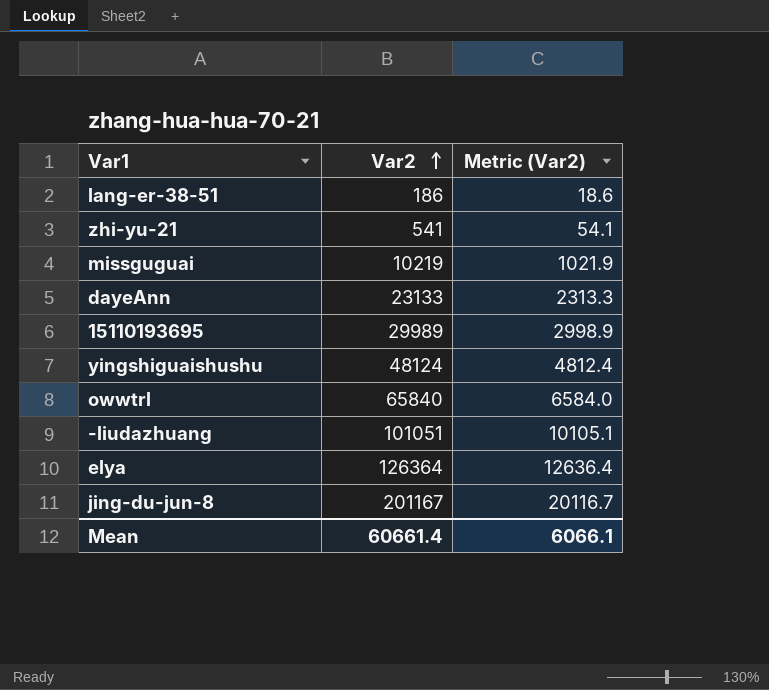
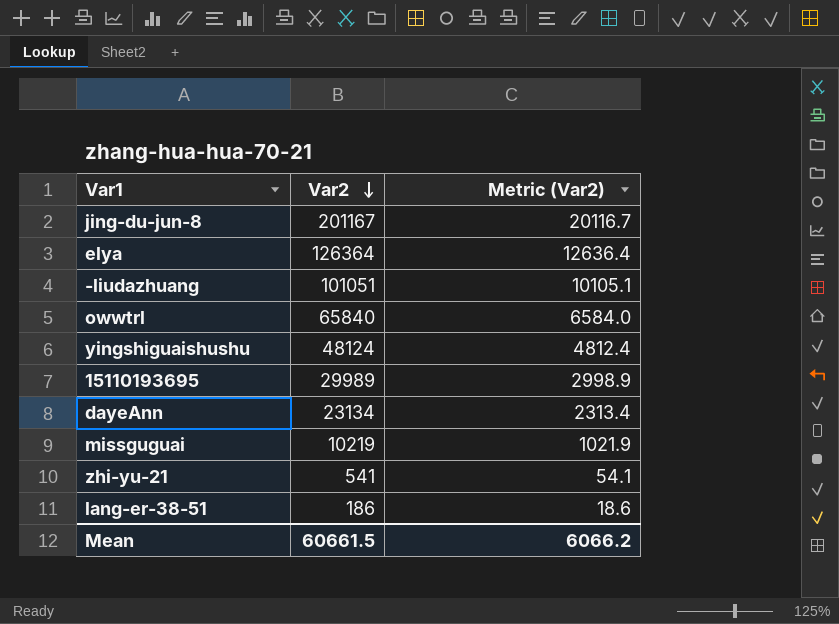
row order: Var2 ascending -> Var2 descending
dayeAnn | Var2: 23133 -> 23134
dayeAnn | Metric (Var2): 2313.3 -> 2313.4
Mean | Var2: 60661.4 -> 60661.5
Mean | Metric (Var2): 6066.1 -> 6066.2

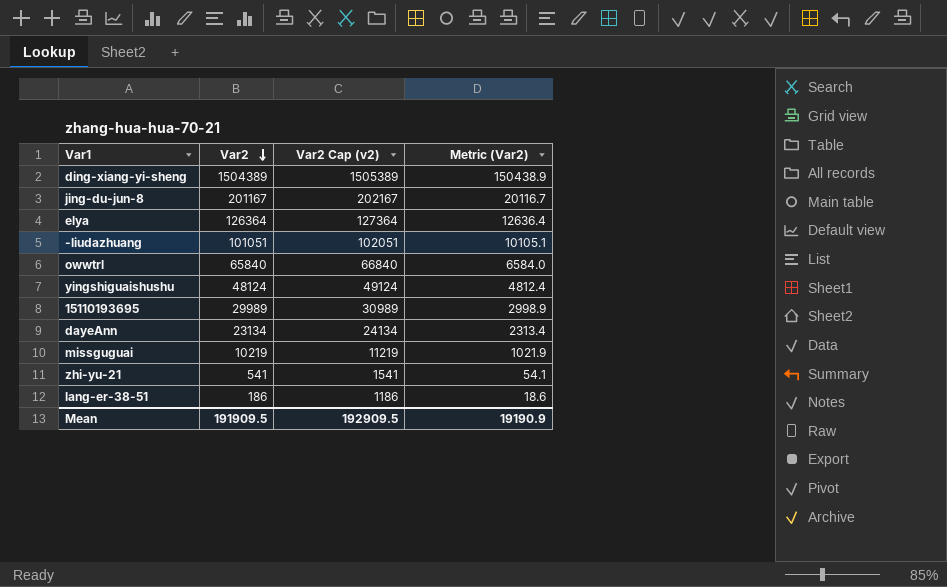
column Var2 Cap (v2) | formula: none -> [Var2] + 1000
row ding-xiang-yi-sheng: none -> 1504389 | 1505389 | 150438.9
Mean | Var2: 60661.5 -> 191909.5
Mean | Metric (Var2): 6066.2 -> 19190.9

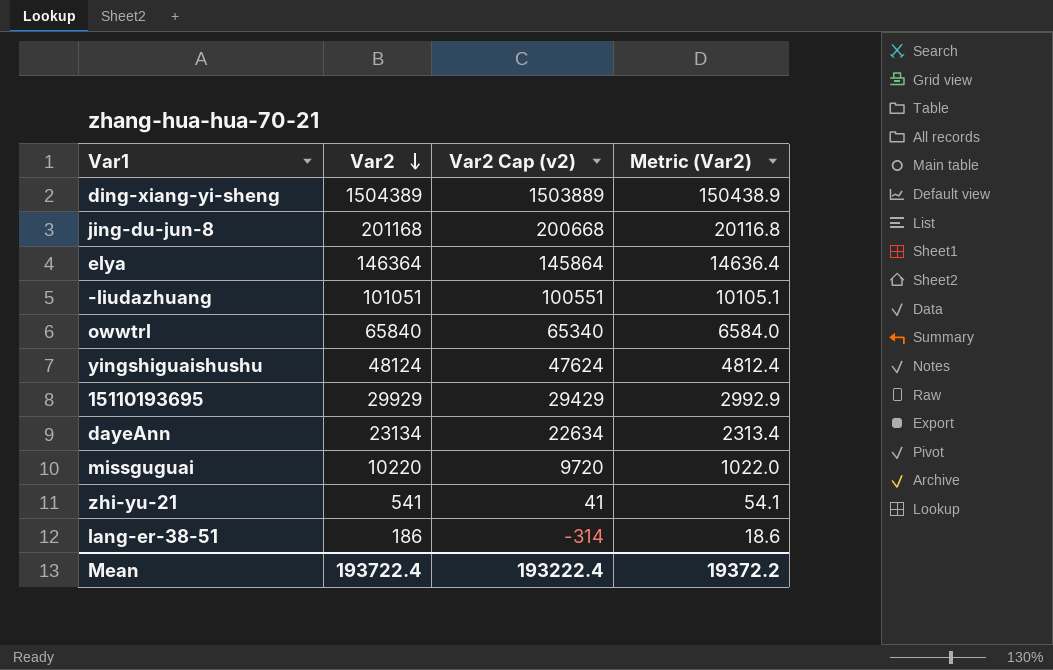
column Var2 Cap (v2) | formula: [Var2] + 1000 -> [Var2] - 500
jing-du-jun-8 | Var2: 201167 -> 201168
jing-du-jun-8 | Metric (Var2): 20116.7 -> 20116.8
elya | Var2: 126364 -> 146364
elya | Metric (Var2): 12636.4 -> 14636.4
15110193695 | Var2: 29989 -> 29929
15110193695 | Metric (Var2): 2998.9 -> 2992.9
missguguai | Var2: 10219 -> 10220
missguguai | Metric (Var2): 1021.9 -> 1022.0
Mean | Var2: 191909.5 -> 193722.4
Mean | Var2 Cap (v2): 192909.5 -> 193222.4
Mean | Metric (Var2): 19190.9 -> 19372.2

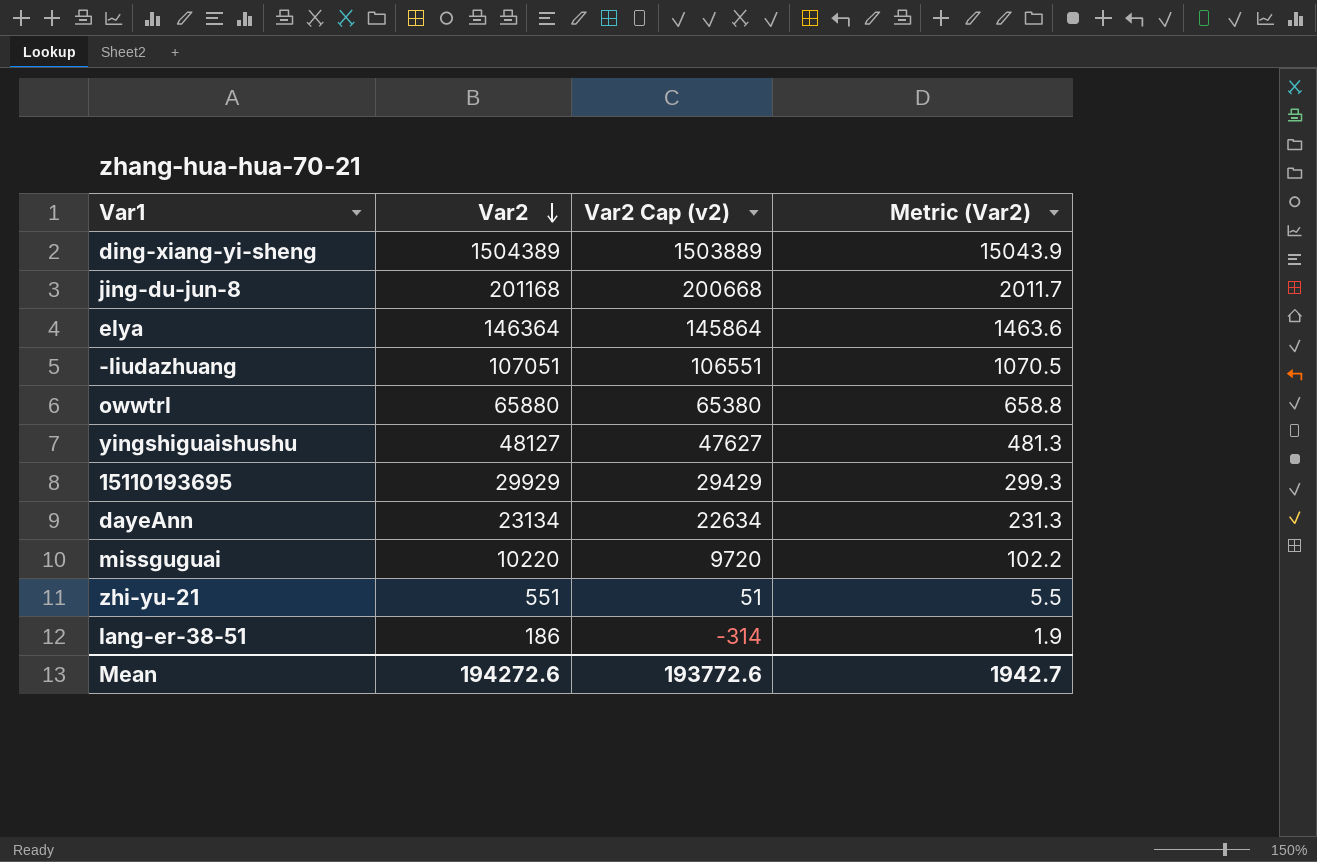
column Metric (Var2) | formula: [Var2] * 0.1 -> [Var2] * 0.01
-liudazhuang | Var2: 101051 -> 107051
-liudazhuang | Var2 Cap (v2): 100551 -> 106551
owwtrl | Var2: 65840 -> 65880
owwtrl | Var2 Cap (v2): 65340 -> 65380
yingshiguaishushu | Var2: 48124 -> 48127
yingshiguaishushu | Var2 Cap (v2): 47624 -> 47627
zhi-yu-21 | Var2: 541 -> 551
zhi-yu-21 | Var2 Cap (v2): 41 -> 51
Mean | Var2: 193722.4 -> 194272.6
Mean | Var2 Cap (v2): 193222.4 -> 193772.6
Mean | Metric (Var2): 19372.2 -> 1942.7

